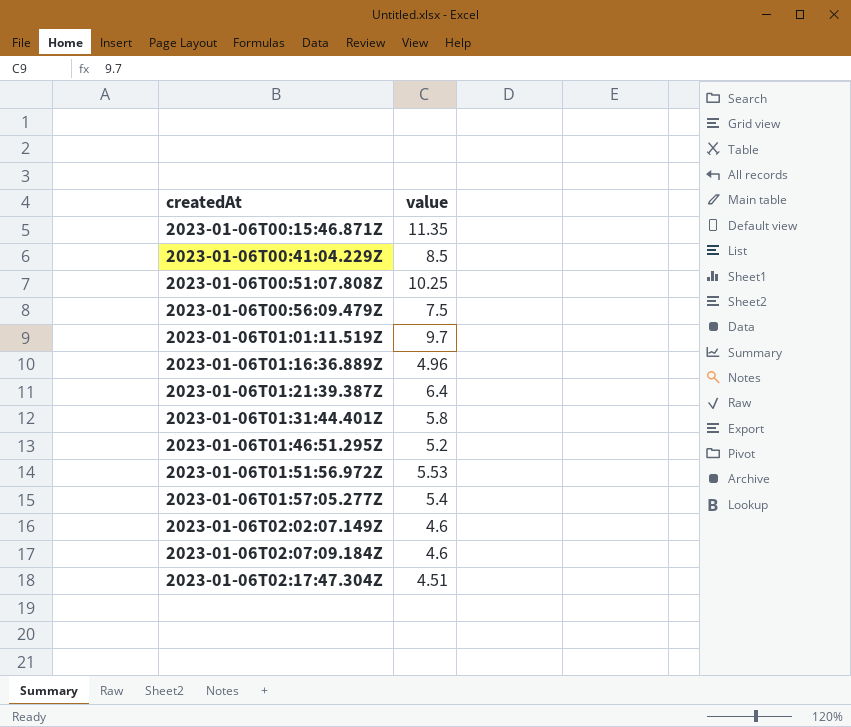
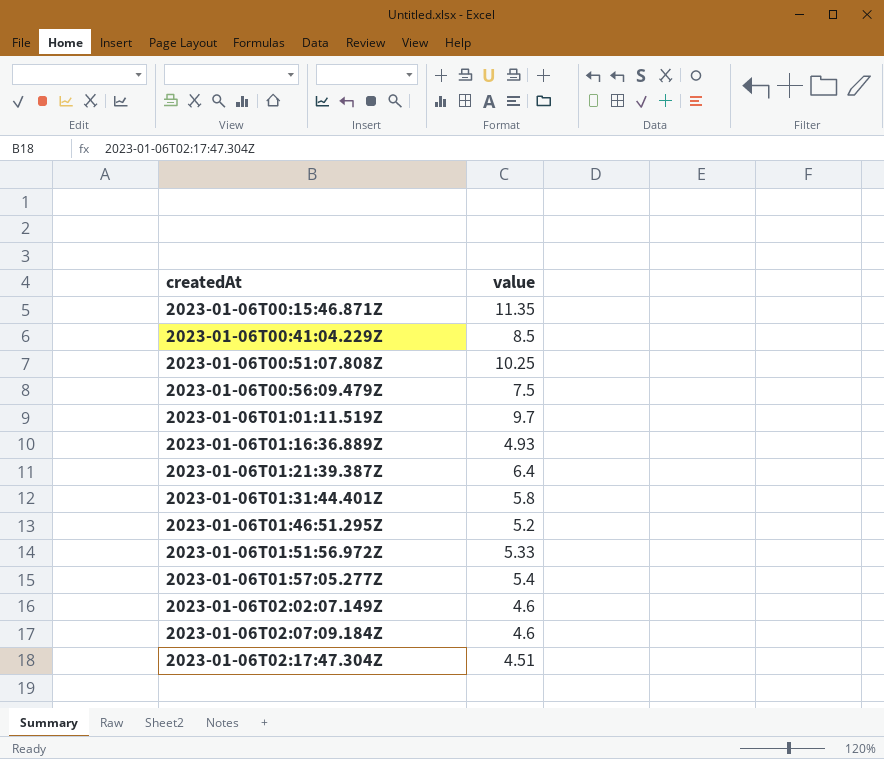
2023-01-06T01:16:36.889Z | value: 4.96 -> 4.93
2023-01-06T01:51:56.972Z | value: 5.53 -> 5.33

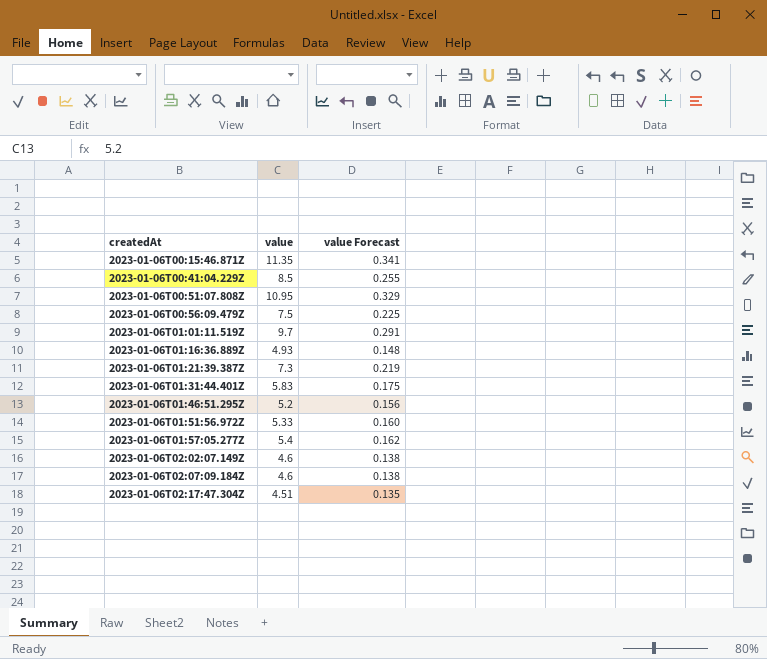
column value Forecast | formula: none -> [value] * 0.03
2023-01-06T00:51:07.808Z | value: 10.25 -> 10.95
2023-01-06T01:21:39.387Z | value: 6.4 -> 7.3
2023-01-06T01:31:44.401Z | value: 5.8 -> 5.83

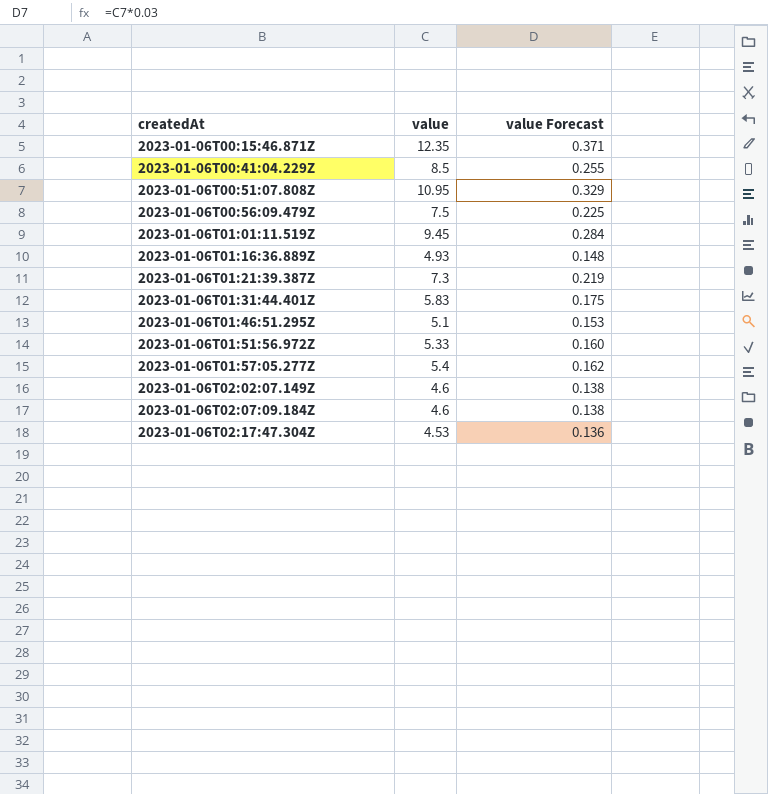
2023-01-06T00:15:46.871Z | value: 11.35 -> 12.35
2023-01-06T00:15:46.871Z | value Forecast: 0.341 -> 0.371
2023-01-06T01:01:11.519Z | value: 9.7 -> 9.45
2023-01-06T01:01:11.519Z | value Forecast: 0.291 -> 0.284
2023-01-06T01:46:51.295Z | value: 5.2 -> 5.1
2023-01-06T01:46:51.295Z | value Forecast: 0.156 -> 0.153
2023-01-06T02:17:47.304Z | value: 4.51 -> 4.53
2023-01-06T02:17:47.304Z | value Forecast: 0.135 -> 0.136

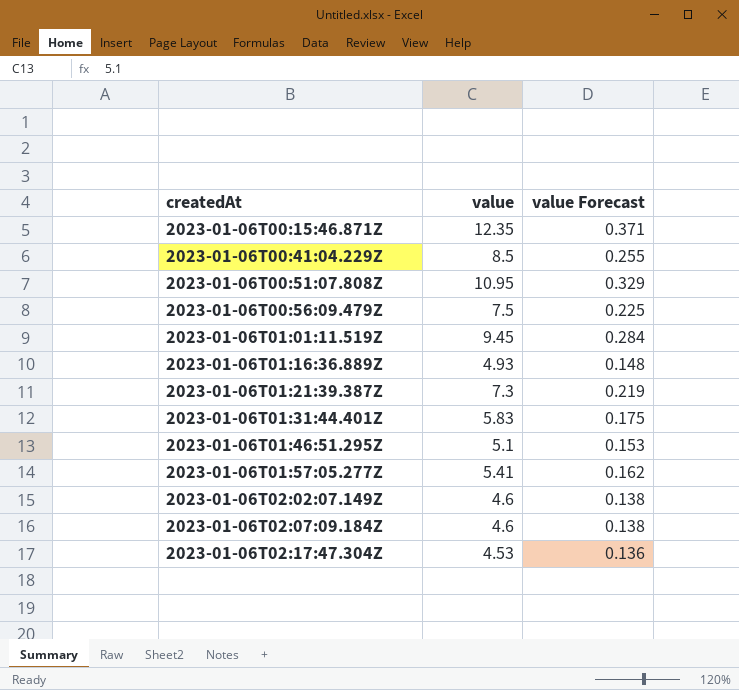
row 2023-01-06T01:51:56.972Z: 5.33 | 0.160 -> none
2023-01-06T01:57:05.277Z | value: 5.4 -> 5.41

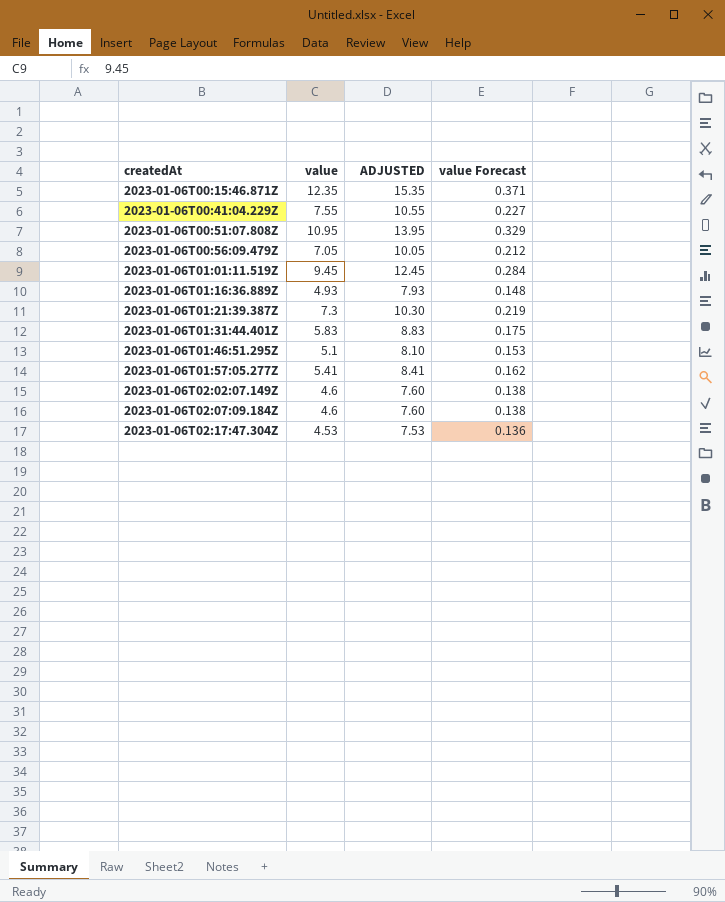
column ADJUSTED | formula: none -> [value] + 3
2023-01-06T00:41:04.229Z | value: 8.5 -> 7.55
2023-01-06T00:41:04.229Z | value Forecast: 0.255 -> 0.227
2023-01-06T00:56:09.479Z | value: 7.5 -> 7.05
2023-01-06T00:56:09.479Z | value Forecast: 0.225 -> 0.212

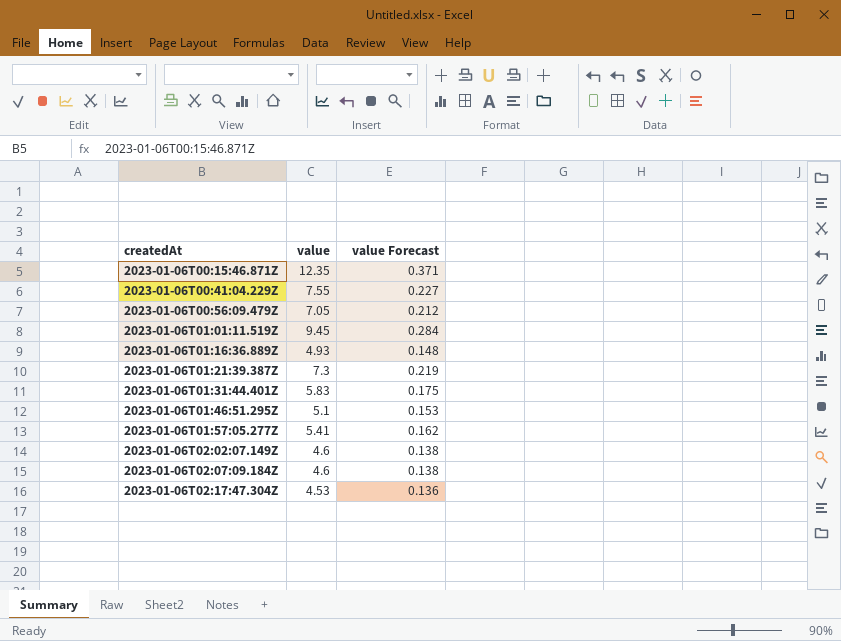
column ADJUSTED | formula: [value] + 3 -> none
row 2023-01-06T00:51:07.808Z: 10.95 | 13.95 | 0.329 -> none

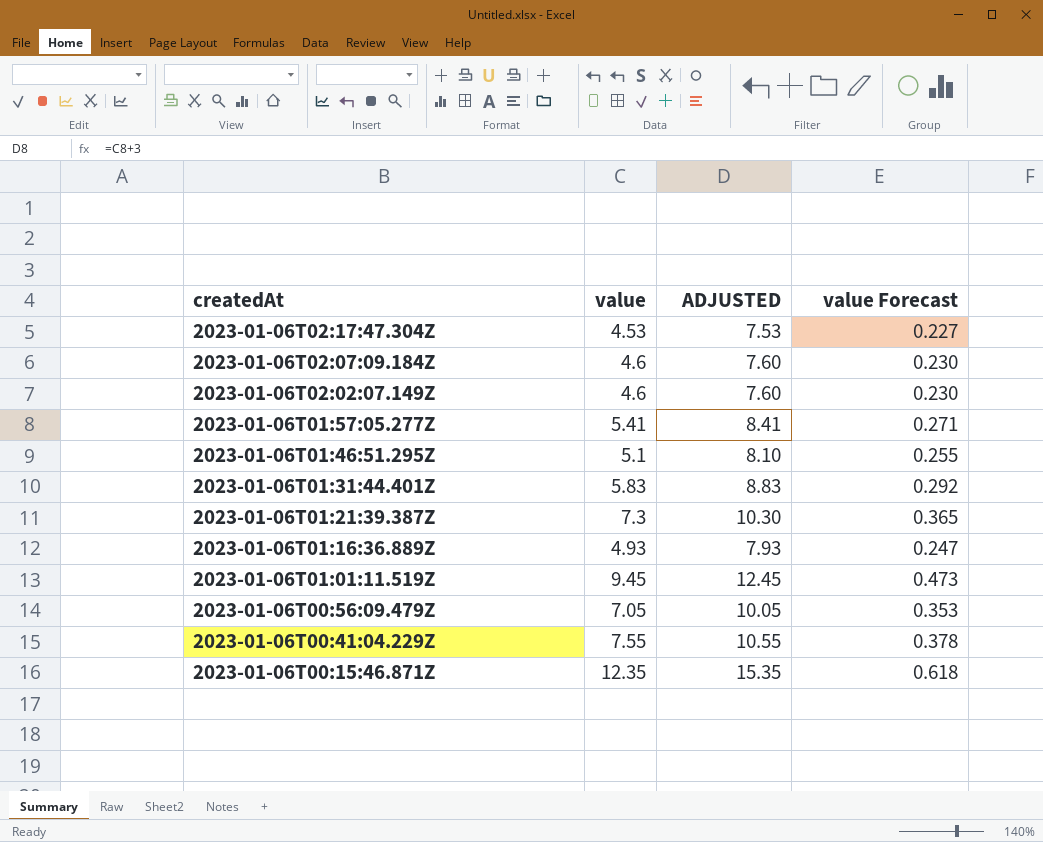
row order: createdAt ascending -> createdAt descending
column ADJUSTED | formula: none -> [value] + 3
column value Forecast | formula: [value] * 0.03 -> [value] * 0.05

